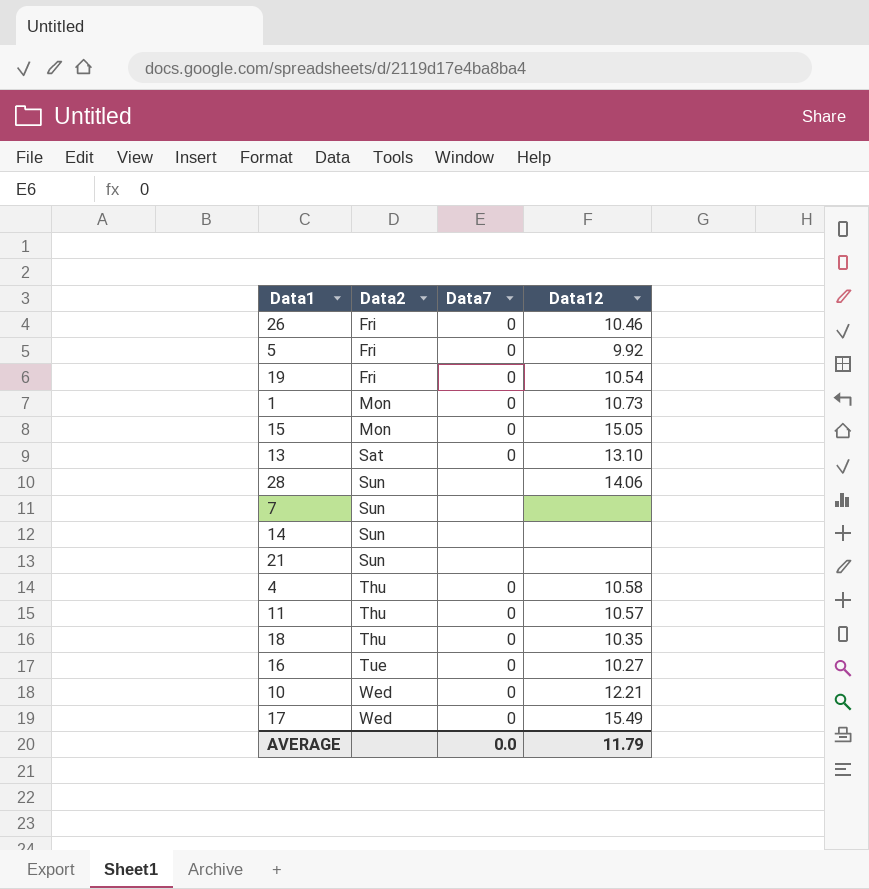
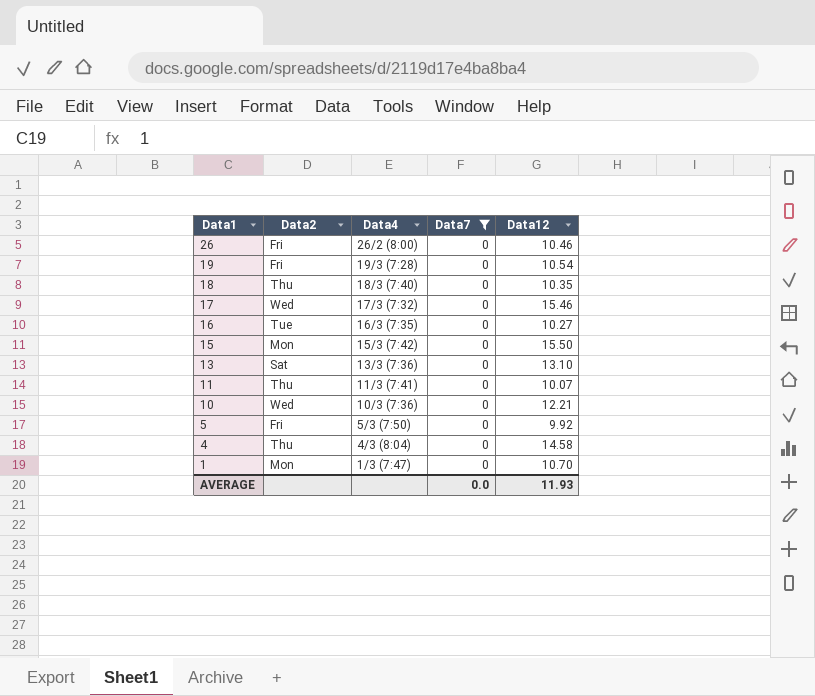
filter: none -> Data7 = 0
row order: Data2 ascending -> Data1 descending
column Data4 | position: none -> 3
17 | Data12: 15.49 -> 15.46
15 | Data12: 15.05 -> 15.50
11 | Data12: 10.57 -> 10.07
4 | Data12: 10.58 -> 14.58
1 | Data12: 10.73 -> 10.70
AVERAGE | Data12: 11.79 -> 11.93

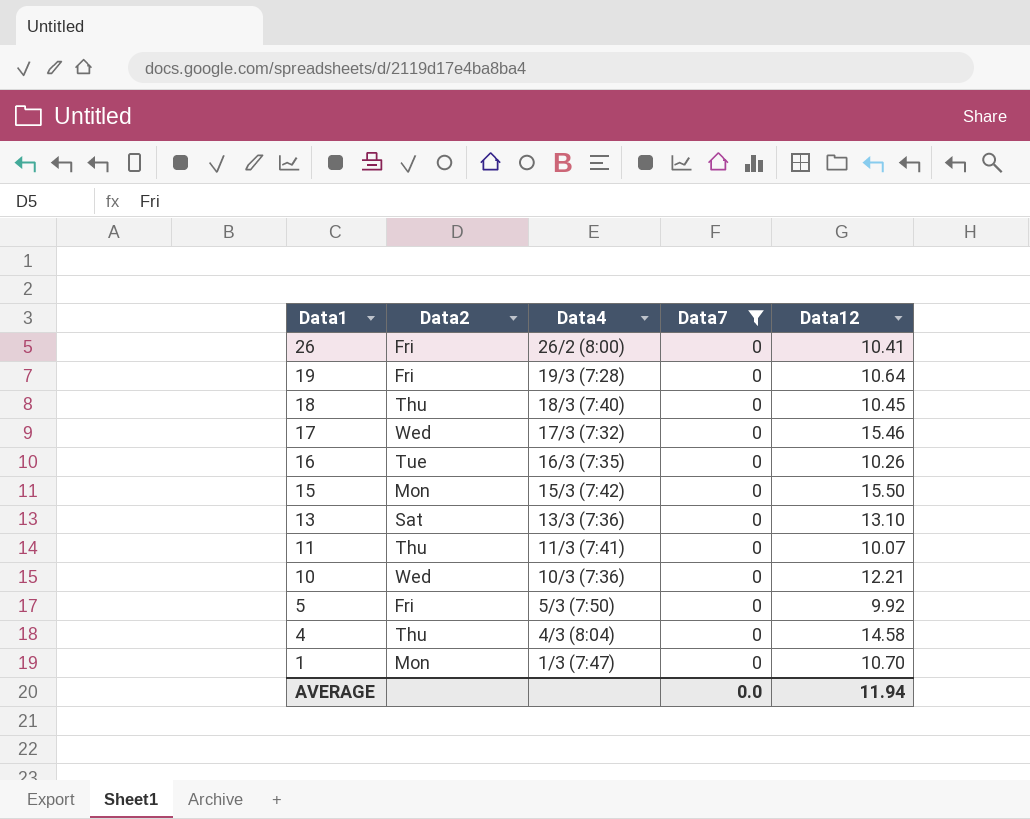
26 | Data12: 10.46 -> 10.41
19 | Data12: 10.54 -> 10.64
18 | Data12: 10.35 -> 10.45
16 | Data12: 10.27 -> 10.26
AVERAGE | Data12: 11.93 -> 11.94

